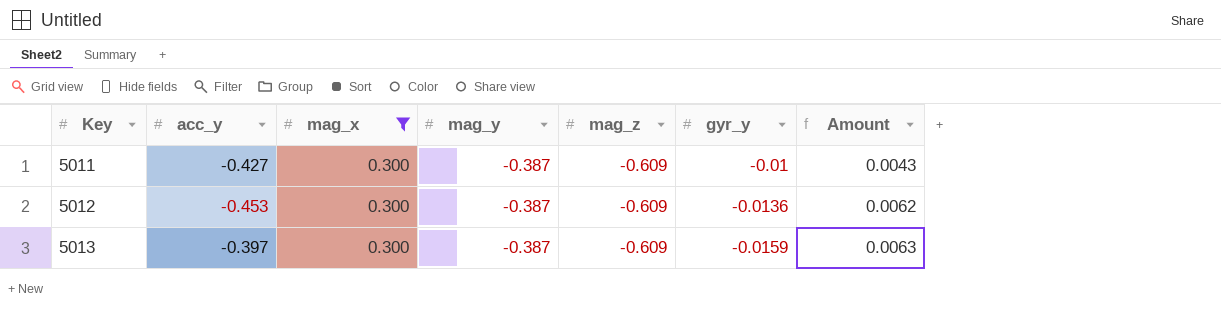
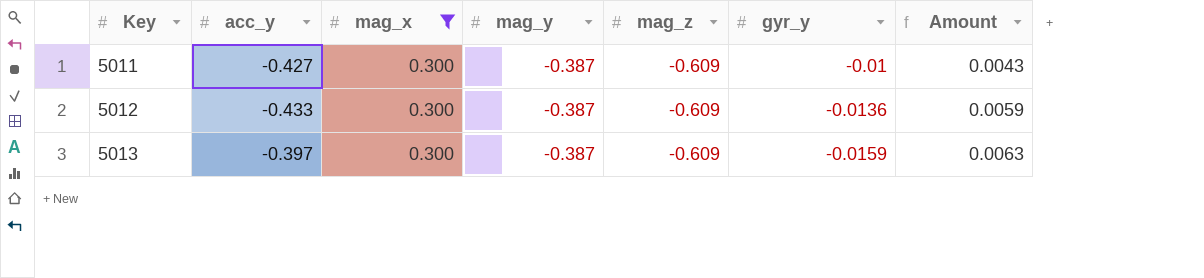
5012 | acc_y: -0.453 -> -0.433
5012 | Amount: 0.0062 -> 0.0059

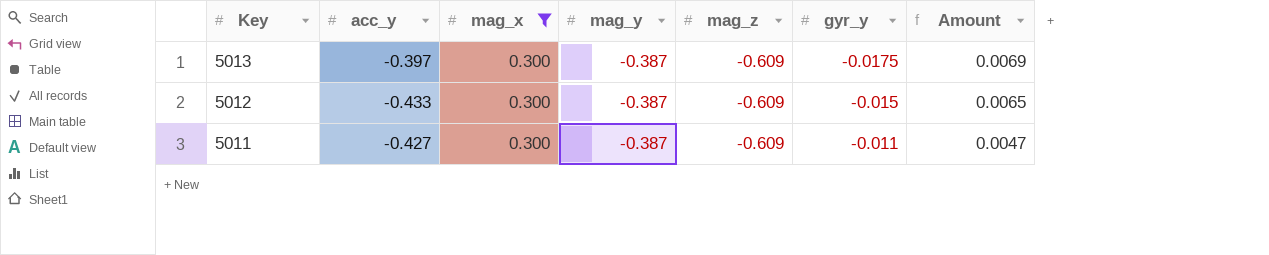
row order: Key ascending -> Key descending
5013 | gyr_y: -0.0159 -> -0.0175
5013 | Amount: 0.0063 -> 0.0069
5012 | gyr_y: -0.0136 -> -0.015
5012 | Amount: 0.0059 -> 0.0065
5011 | gyr_y: -0.01 -> -0.011
5011 | Amount: 0.0043 -> 0.0047

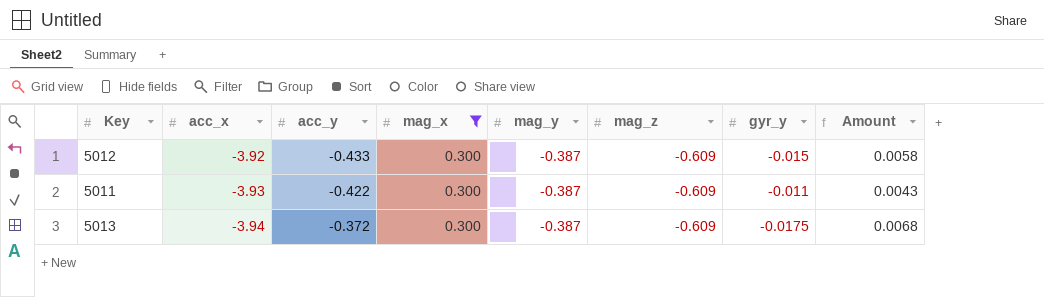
row order: Key descending -> acc_x descending
column acc_x | position: none -> 2
column Amount | formula: [acc_y] * [gyr_y] -> [mag_y] * [gyr_y]
5011 | acc_y: -0.427 -> -0.422
5013 | acc_y: -0.397 -> -0.372

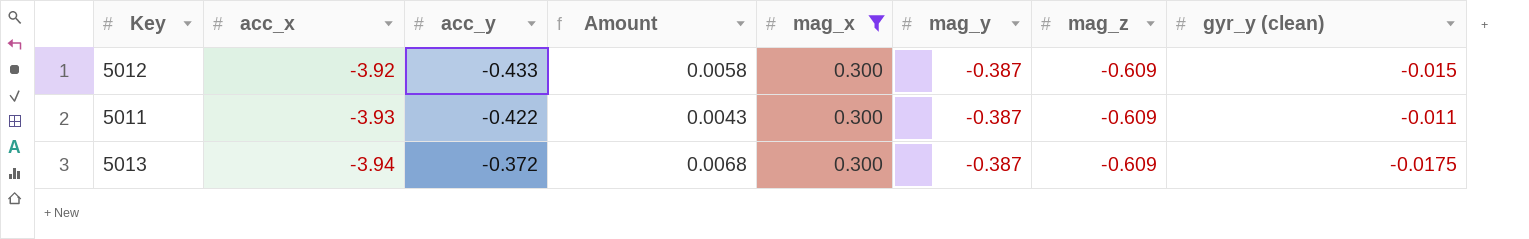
column Amount | position: 8 -> 4
column name: gyr_y -> gyr_y (clean)

